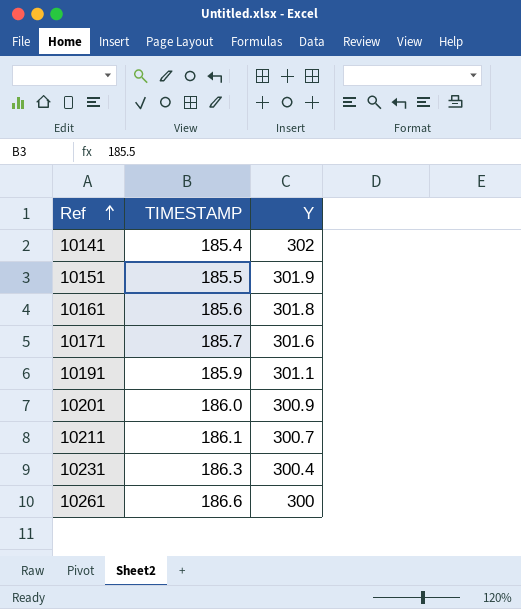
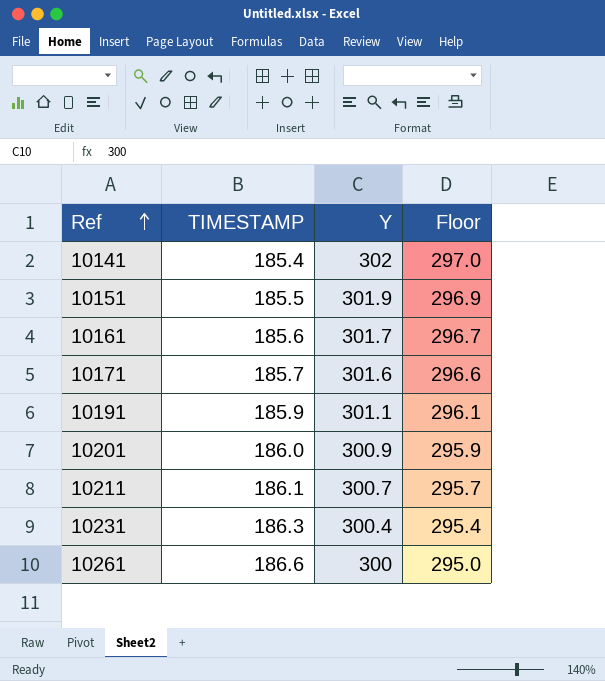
column Floor | formula: none -> [Y] - 5
10161 | Y: 301.8 -> 301.7

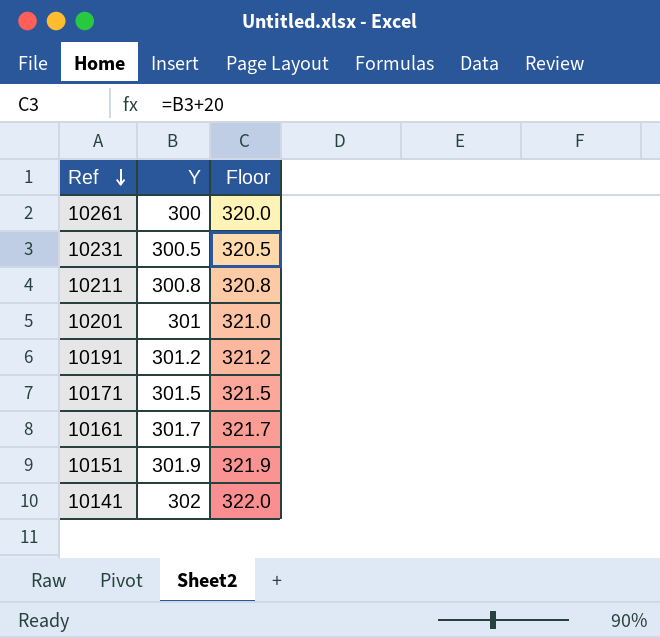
row order: Ref ascending -> Ref descending
column TIMESTAMP | position: 2 -> none
column Floor | formula: [Y] - 5 -> [Y] + 20
10231 | Y: 300.4 -> 300.5
10211 | Y: 300.7 -> 300.8
10201 | Y: 300.9 -> 301
10191 | Y: 301.1 -> 301.2
10171 | Y: 301.6 -> 301.5

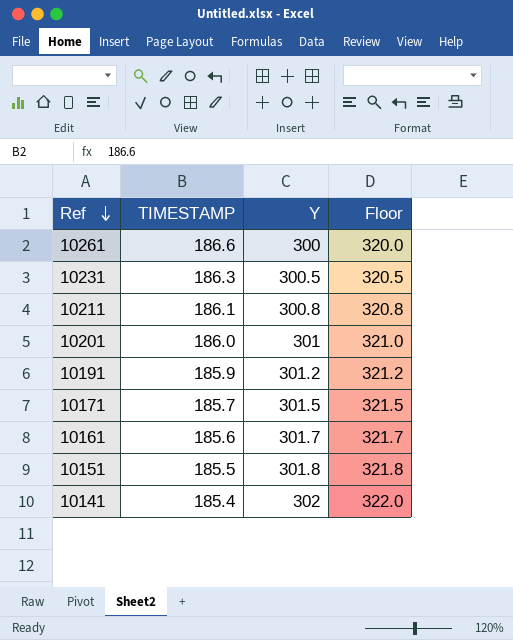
column TIMESTAMP | position: none -> 2
10151 | Y: 301.9 -> 301.8
10151 | Floor: 321.9 -> 321.8

